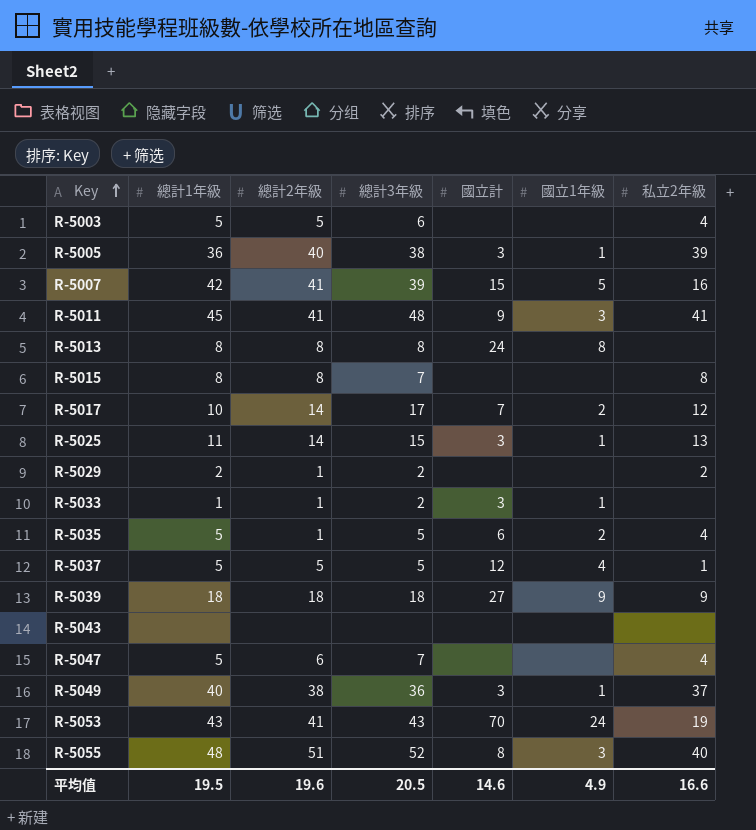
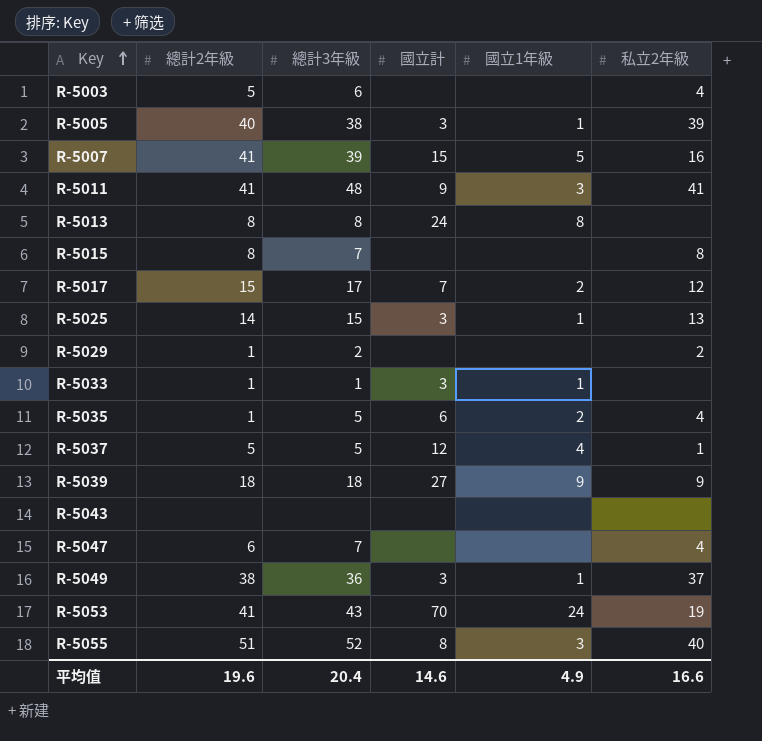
column 總計1年級 | position: 2 -> none
R-5017 | 總計2年級: 14 -> 15
R-5033 | 總計3年級: 2 -> 1
平均值 | 總計3年級: 20.5 -> 20.4

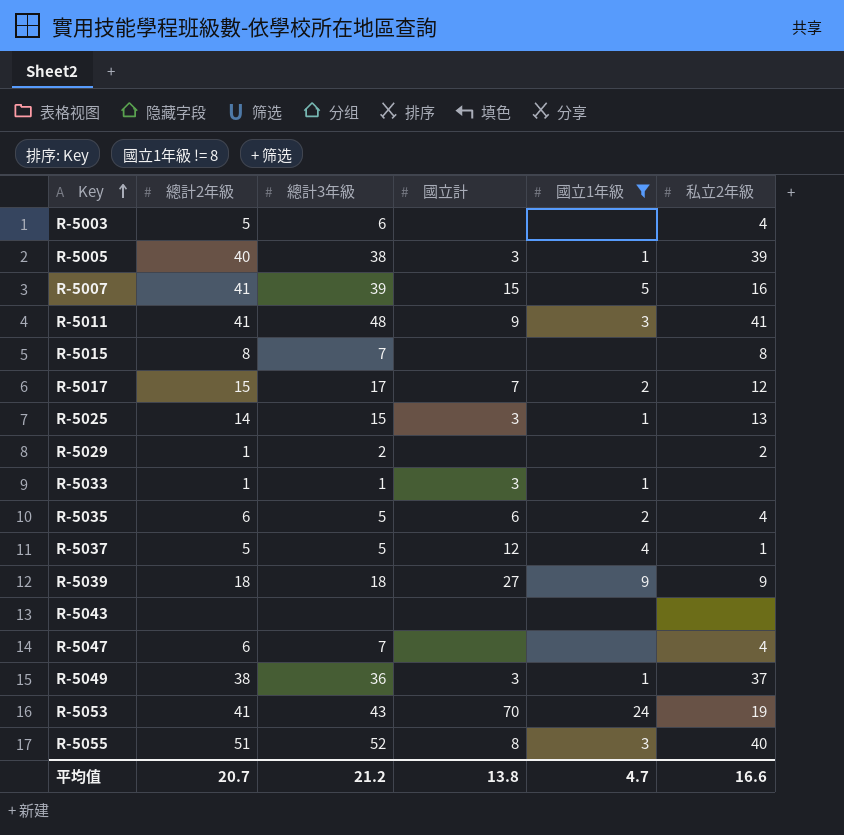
filter: none -> 國立1年級 != 8
R-5035 | 總計2年級: 1 -> 6
平均值 | 總計2年級: 19.6 -> 20.7
平均值 | 總計3年級: 20.4 -> 21.2
平均值 | 國立計: 14.6 -> 13.8
平均值 | 國立1年級: 4.9 -> 4.7

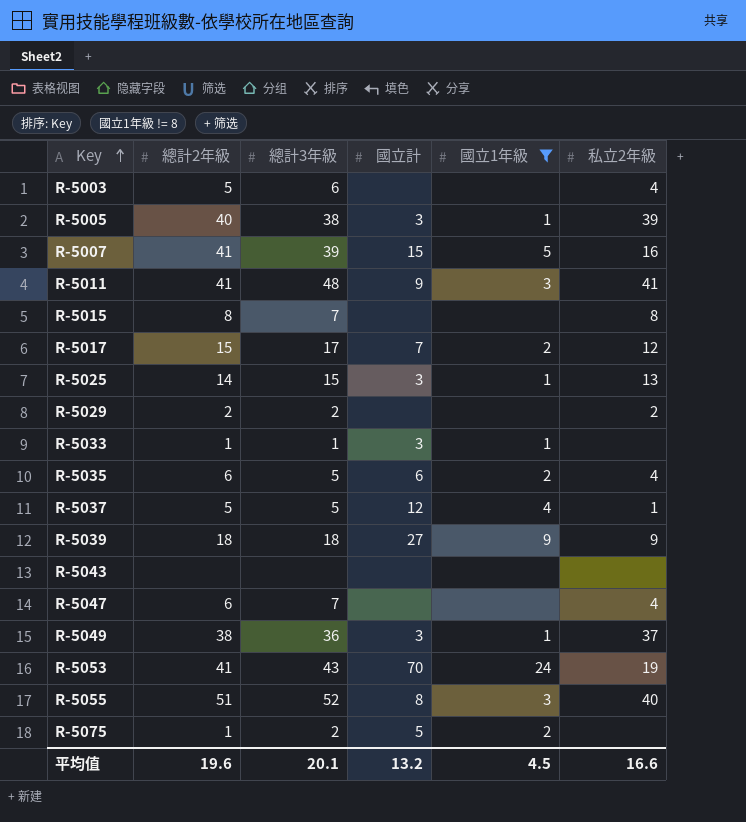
R-5029 | 總計2年級: 1 -> 2
row R-5075: none -> 1 | 2 | 5 | 2 | none
平均值 | 總計2年級: 20.7 -> 19.6
平均值 | 總計3年級: 21.2 -> 20.1
平均值 | 國立計: 13.8 -> 13.2
平均值 | 國立1年級: 4.7 -> 4.5

